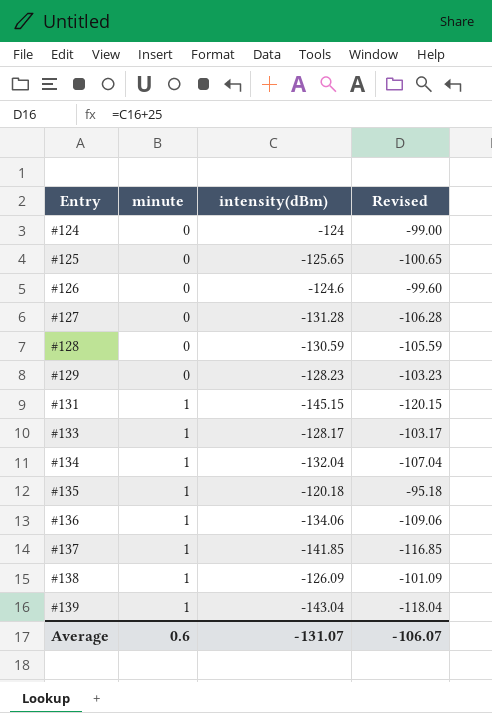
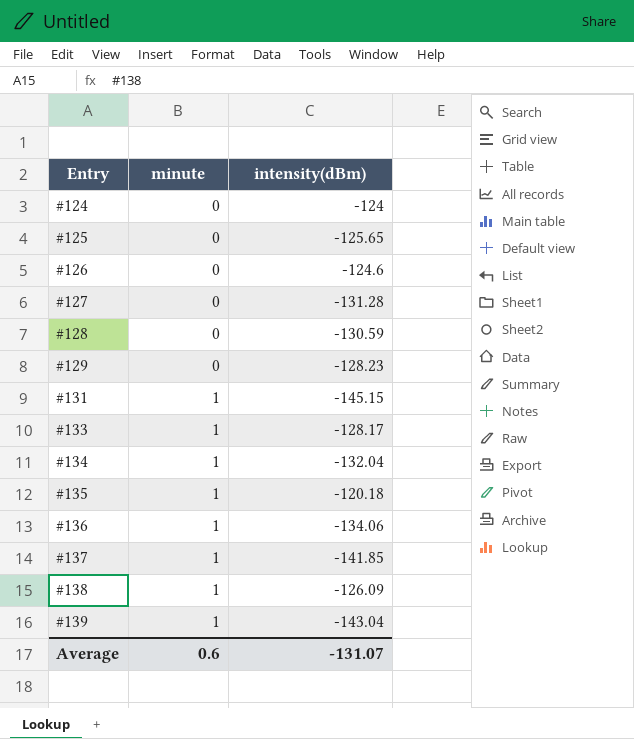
column Revised | formula: [intensity(dBm)] + 25 -> none

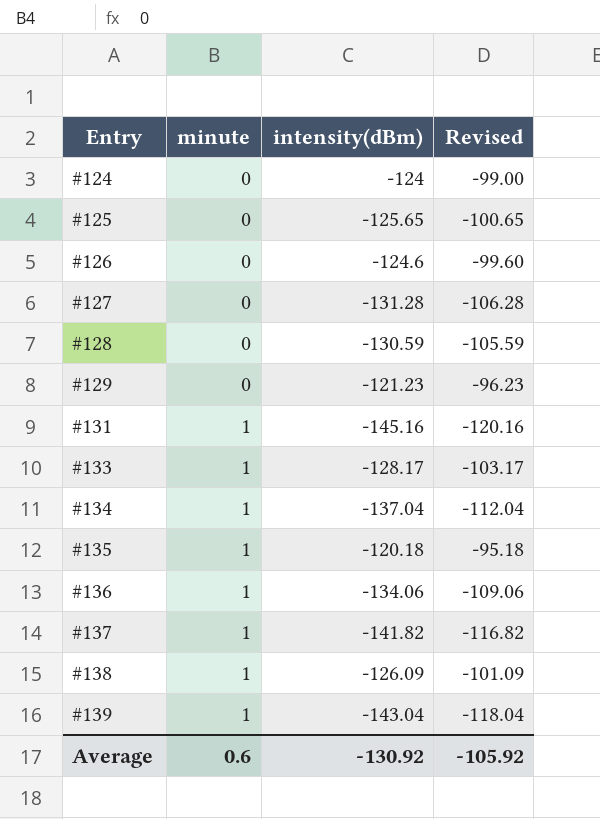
column Revised | formula: none -> [intensity(dBm)] + 25
#129 | intensity(dBm): -128.23 -> -121.23
#131 | intensity(dBm): -145.15 -> -145.16
#134 | intensity(dBm): -132.04 -> -137.04
#137 | intensity(dBm): -141.85 -> -141.82
Average | intensity(dBm): -131.07 -> -130.92

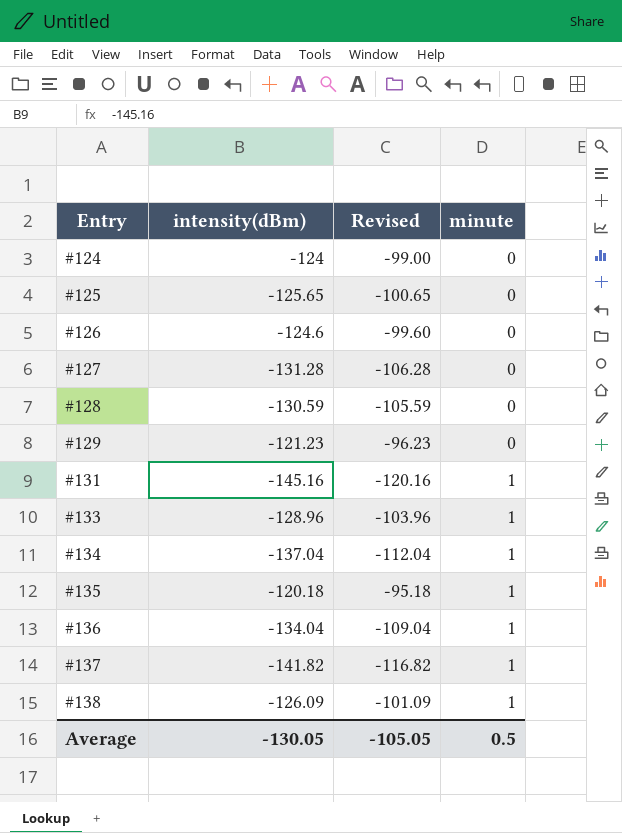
column minute | position: 2 -> 4
row #139: 1 | -143.04 | -118.04 -> none
#133 | intensity(dBm): -128.17 -> -128.96
#133 | Revised: -103.17 -> -103.96
#136 | intensity(dBm): -134.06 -> -134.04
#136 | Revised: -109.06 -> -109.04
Average | intensity(dBm): -130.92 -> -130.05
Average | Revised: -105.92 -> -105.05
Average | minute: 0.6 -> 0.5

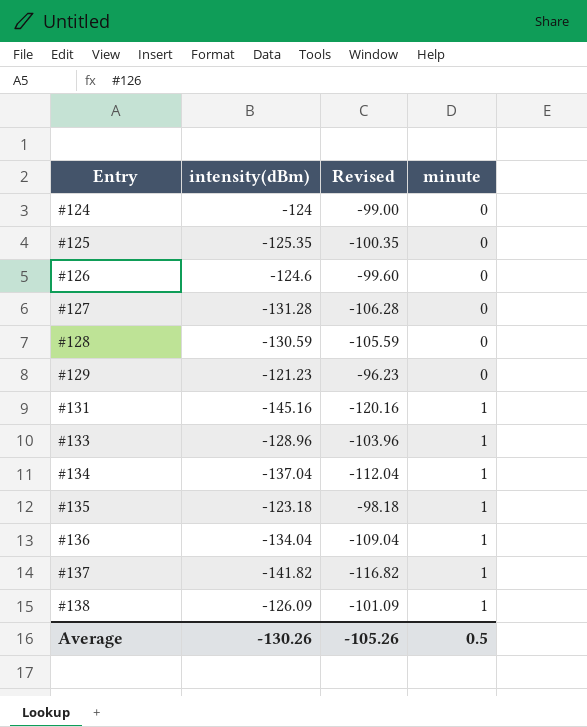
#125 | intensity(dBm): -125.65 -> -125.35
#125 | Revised: -100.65 -> -100.35
#135 | intensity(dBm): -120.18 -> -123.18
#135 | Revised: -95.18 -> -98.18
Average | intensity(dBm): -130.05 -> -130.26
Average | Revised: -105.05 -> -105.26

